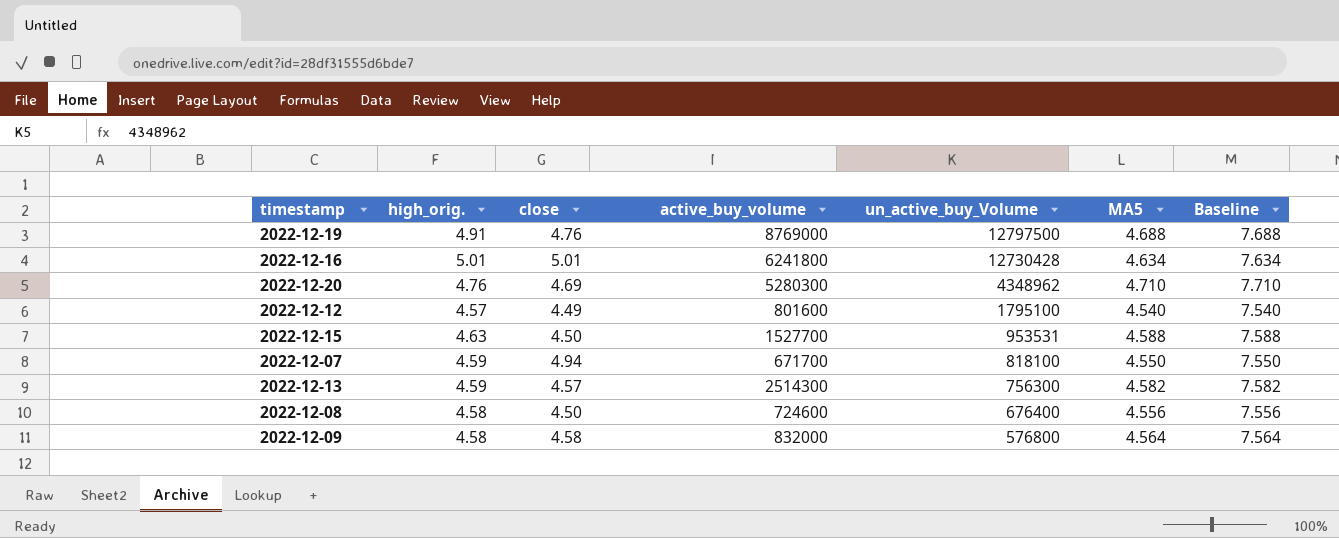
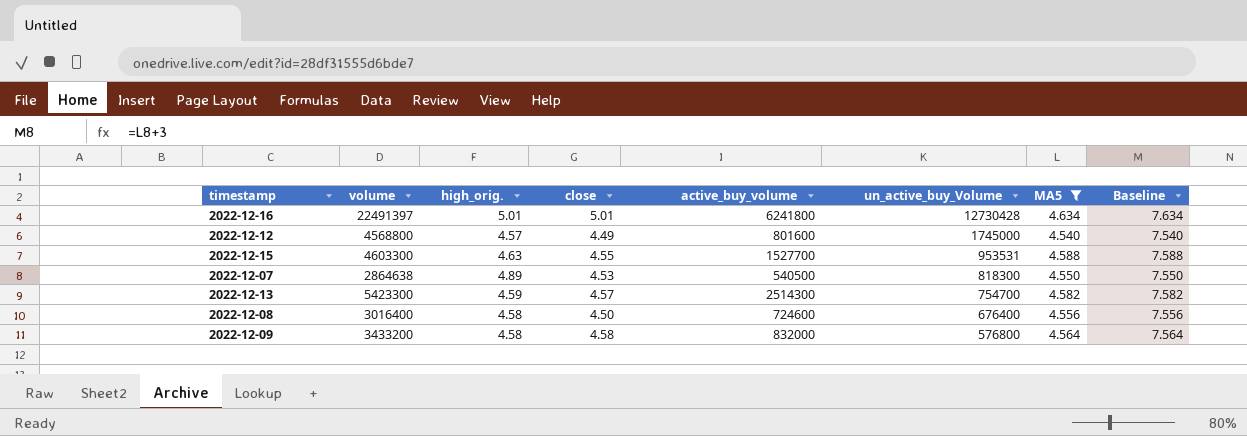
filter: none -> MA5 <= 4.634
column volume | position: none -> 2
2022-12-12 | un_active_buy_Volume: 1795100 -> 1745000
2022-12-15 | close: 4.50 -> 4.55
2022-12-07 | high_orig.: 4.59 -> 4.89
2022-12-07 | close: 4.94 -> 4.53
2022-12-07 | active_buy_volume: 671700 -> 540500
2022-12-07 | un_active_buy_Volume: 818100 -> 818300
2022-12-13 | un_active_buy_Volume: 756300 -> 754700

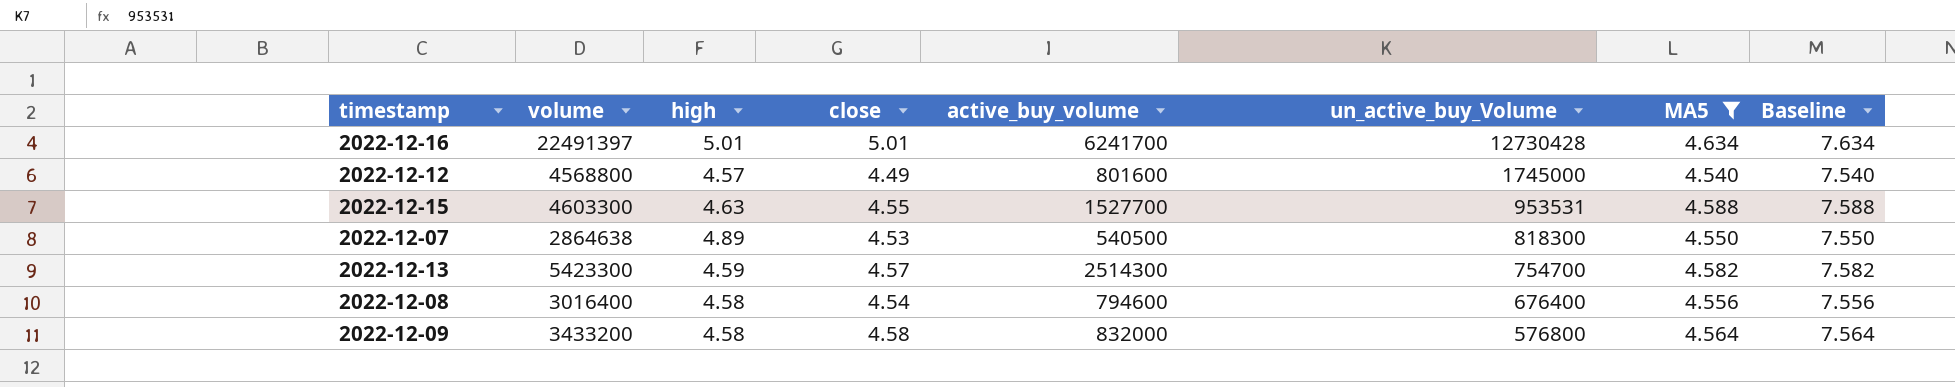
column name: high_orig. -> high
2022-12-16 | active_buy_volume: 6241800 -> 6241700
2022-12-08 | close: 4.50 -> 4.54
2022-12-08 | active_buy_volume: 724600 -> 794600

